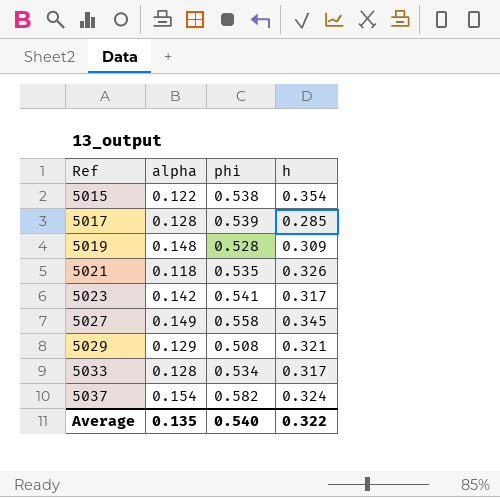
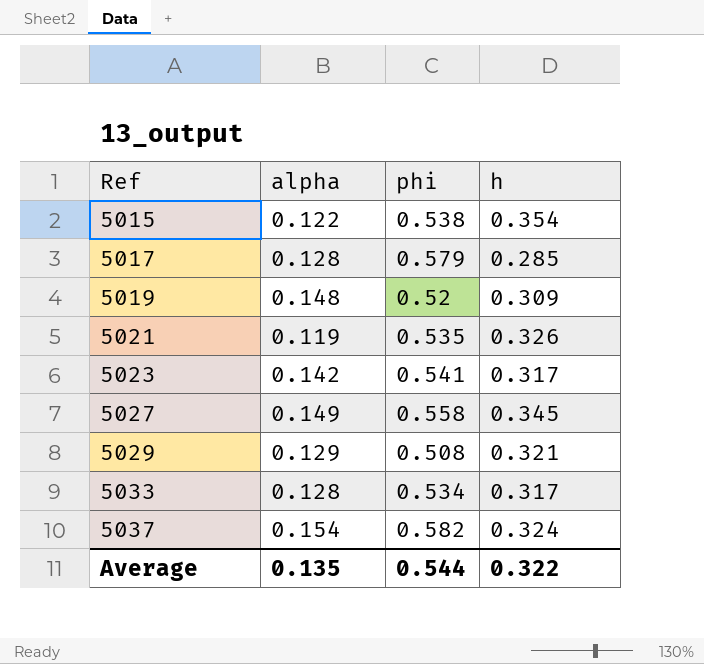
5017 | phi: 0.539 -> 0.579
5019 | phi: 0.528 -> 0.52
5021 | alpha: 0.118 -> 0.119
Average | phi: 0.540 -> 0.544

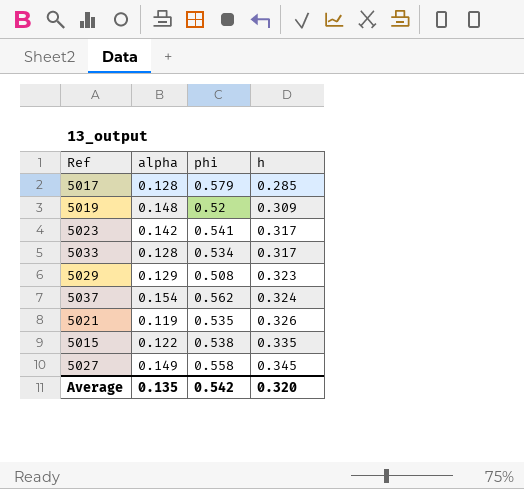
row order: Ref ascending -> h ascending
5029 | h: 0.321 -> 0.323
5037 | phi: 0.582 -> 0.562
5015 | h: 0.354 -> 0.335
Average | phi: 0.544 -> 0.542
Average | h: 0.322 -> 0.320

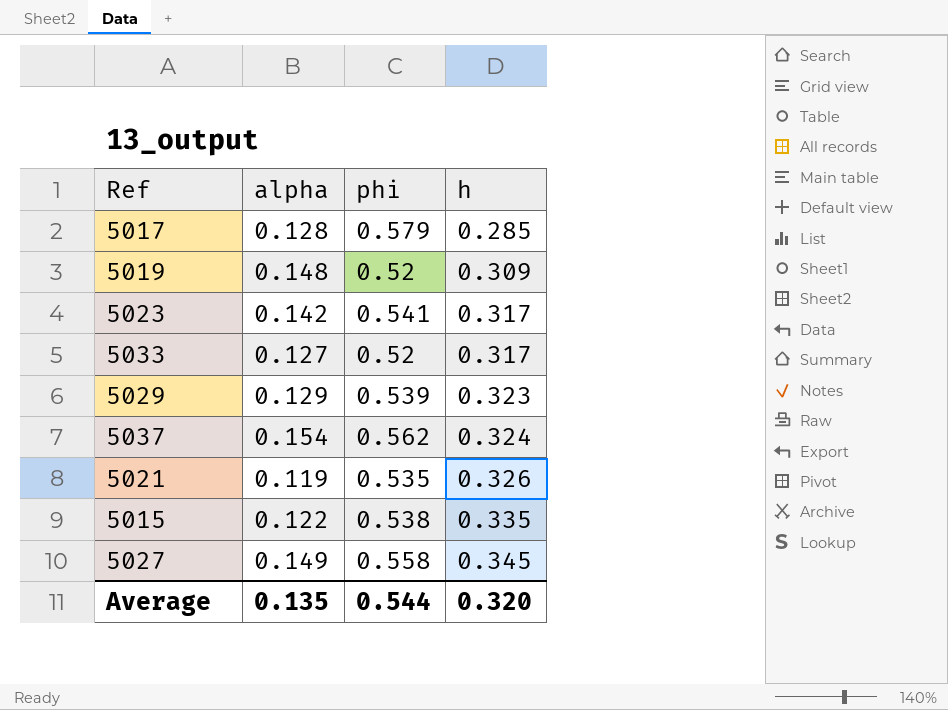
5033 | alpha: 0.128 -> 0.127
5033 | phi: 0.534 -> 0.52
5029 | phi: 0.508 -> 0.539
Average | phi: 0.542 -> 0.544

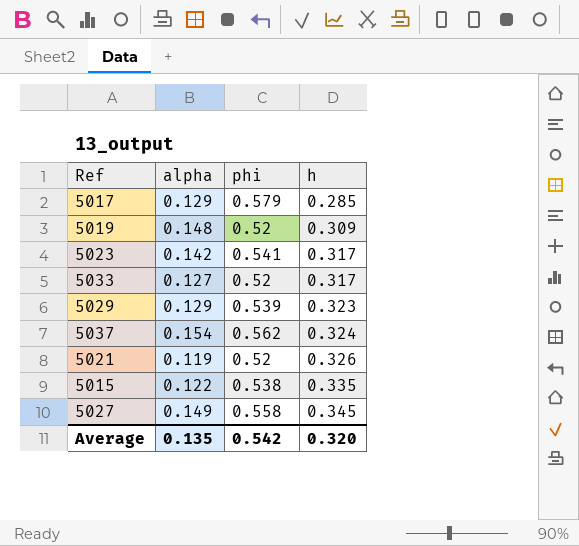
5017 | alpha: 0.128 -> 0.129
5021 | phi: 0.535 -> 0.52
Average | phi: 0.544 -> 0.542

